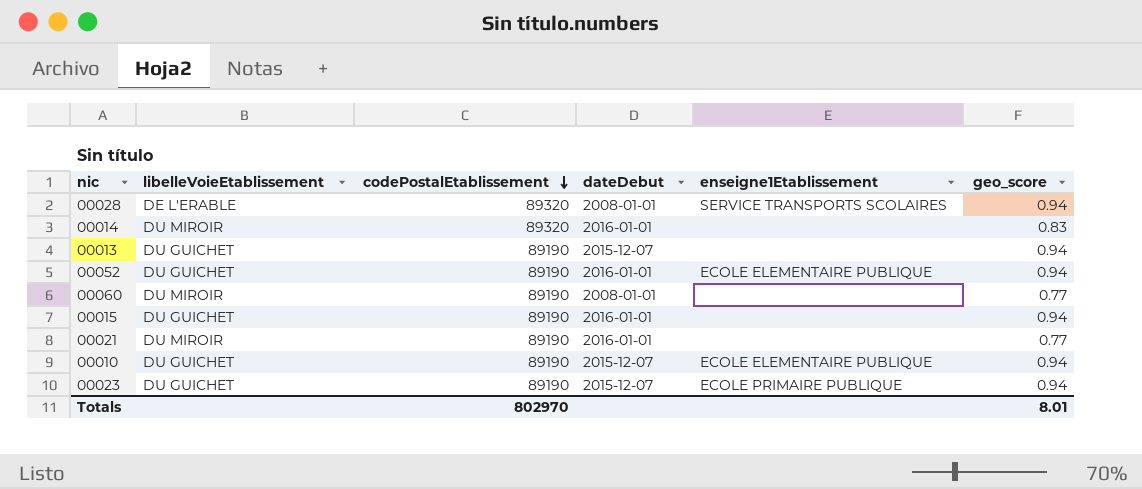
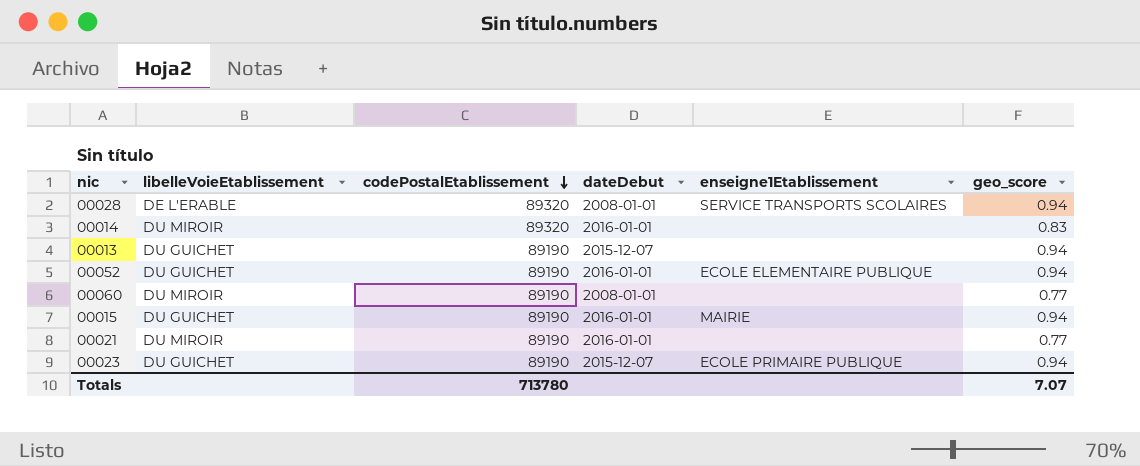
row 00010: DU GUICHET | 89190 | 2015-12-07 | ECOLE ELEMENTAIRE PUBLIQUE | 0.94 -> none
00015 | enseigne1Etablissement: none -> MAIRIE
Totals | codePostalEtablissement: 802970 -> 713780
Totals | geo_score: 8.01 -> 7.07

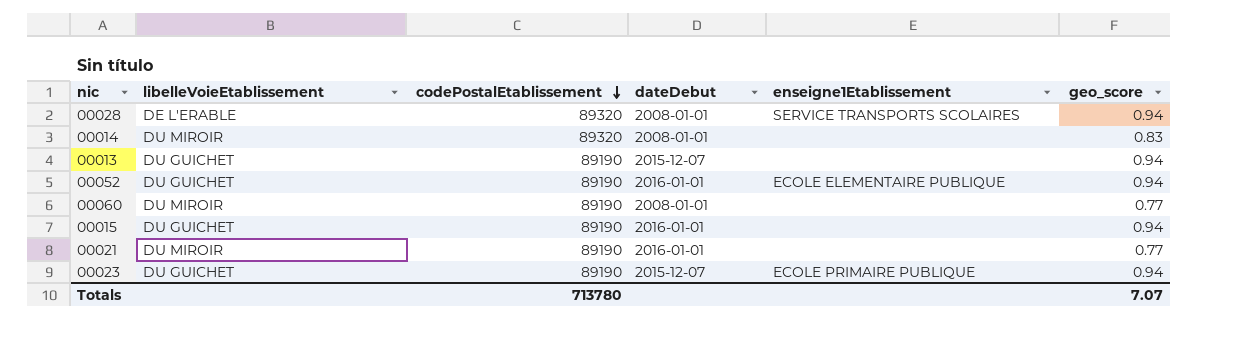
00014 | dateDebut: 2016-01-01 -> 2008-01-01
00015 | enseigne1Etablissement: MAIRIE -> none

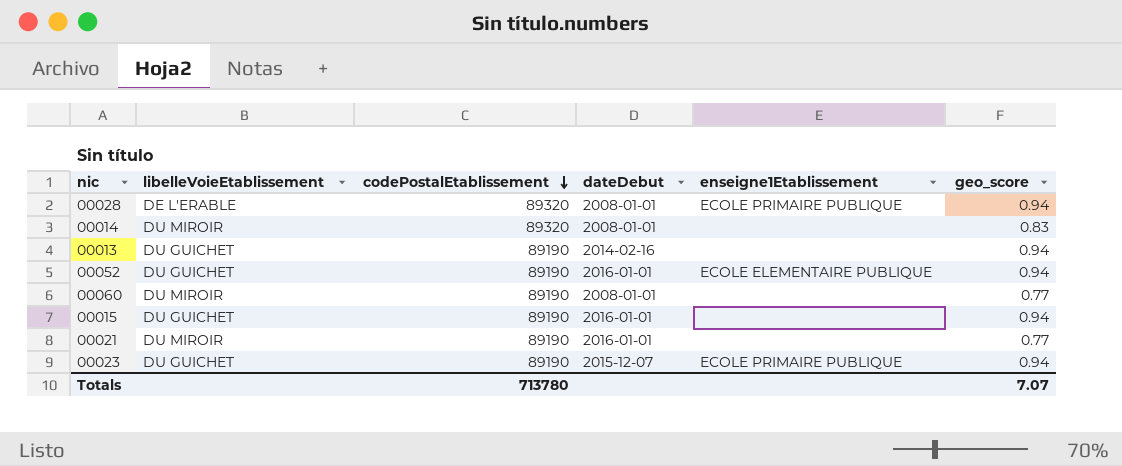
00028 | enseigne1Etablissement: SERVICE TRANSPORTS SCOLAIRES -> ECOLE PRIMAIRE PUBLIQUE
00013 | dateDebut: 2015-12-07 -> 2014-02-16

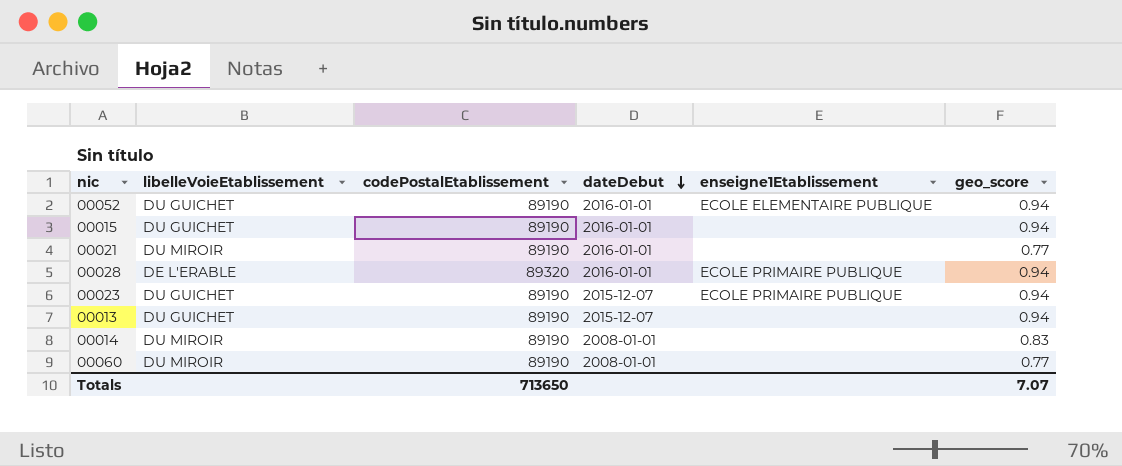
row order: codePostalEtablissement descending -> dateDebut descending
00028 | dateDebut: 2008-01-01 -> 2016-01-01
00013 | dateDebut: 2014-02-16 -> 2015-12-07
00014 | codePostalEtablissement: 89320 -> 89190
Totals | codePostalEtablissement: 713780 -> 713650

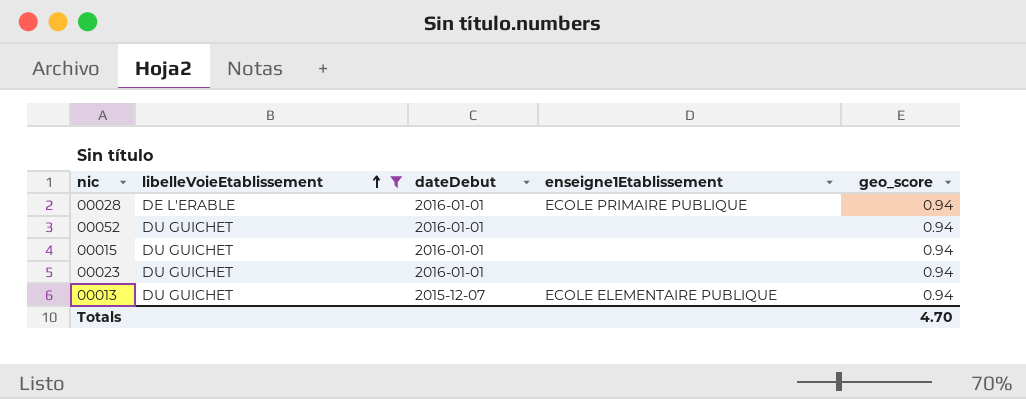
filter: none -> libelleVoieEtablissement != DU MIROIR
row order: dateDebut descending -> libelleVoieEtablissement ascending
column codePostalEtablissement | position: 3 -> none
00052 | enseigne1Etablissement: ECOLE ELEMENTAIRE PUBLIQUE -> none
00023 | dateDebut: 2015-12-07 -> 2016-01-01
00023 | enseigne1Etablissement: ECOLE PRIMAIRE PUBLIQUE -> none
00013 | enseigne1Etablissement: none -> ECOLE ELEMENTAIRE PUBLIQUE
Totals | geo_score: 7.07 -> 4.70

